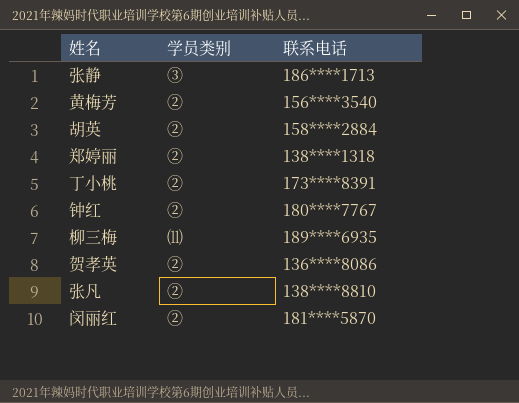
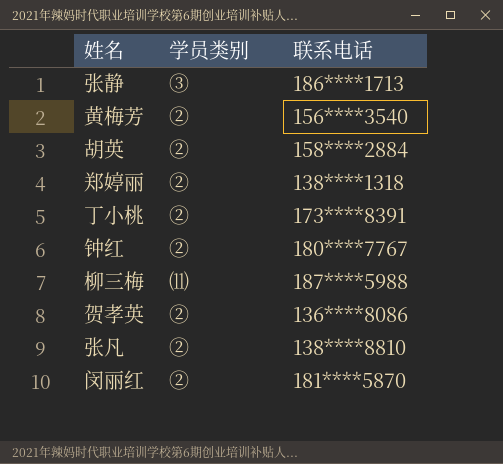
柳三梅 | 联系电话: 189****6935 -> 187****5988

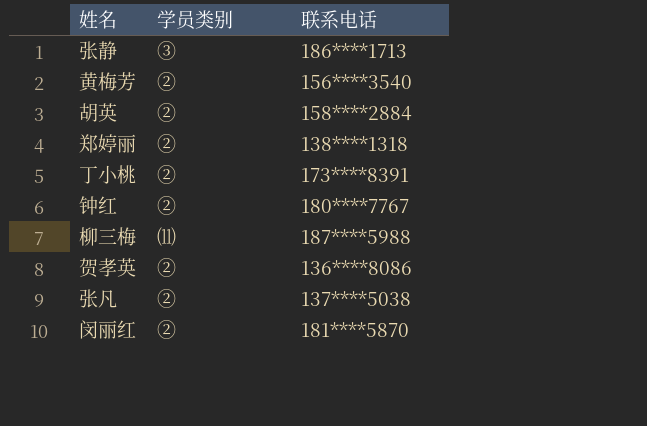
张凡 | 联系电话: 138****8810 -> 137****5038

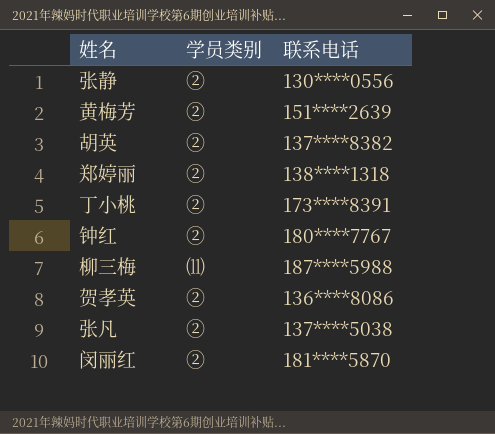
张静 | 学员类别: ③ -> ②
张静 | 联系电话: 186****1713 -> 130****0556
黄梅芳 | 联系电话: 156****3540 -> 151****2639
胡英 | 联系电话: 158****2884 -> 137****8382

